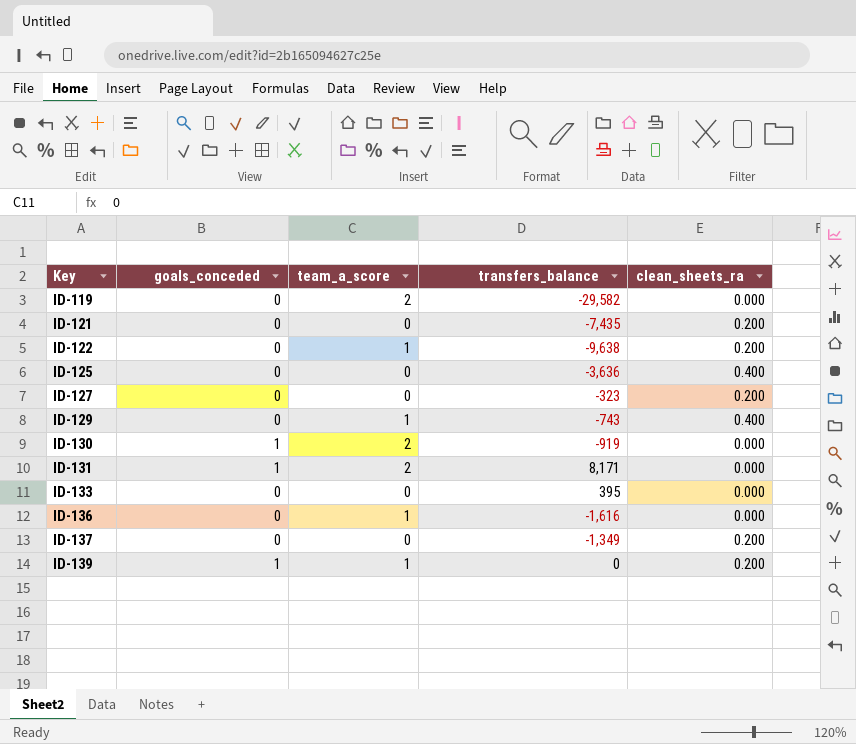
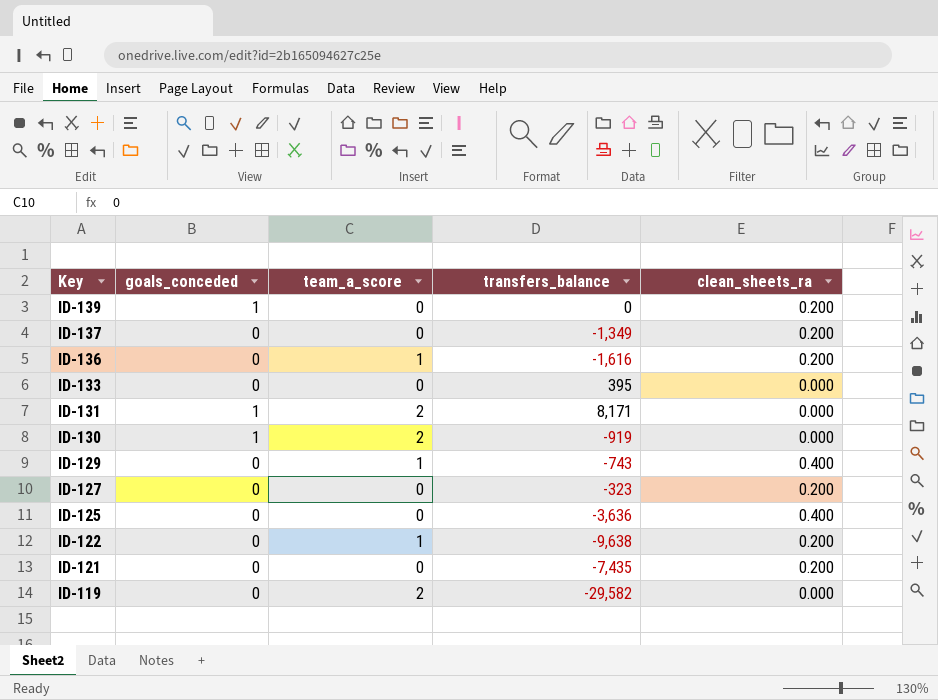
row order: Key ascending -> Key descending
ID-139 | team_a_score: 1 -> 0
ID-136 | clean_sheets_ra: 0.000 -> 0.200

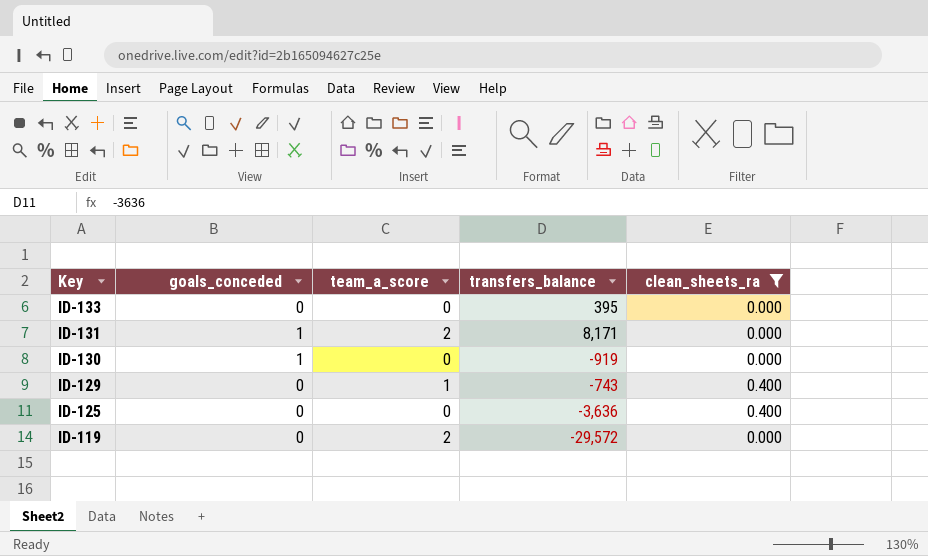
filter: none -> clean_sheets_ra != 0.200
ID-130 | team_a_score: 2 -> 0
ID-119 | transfers_balance: -29,582 -> -29,572

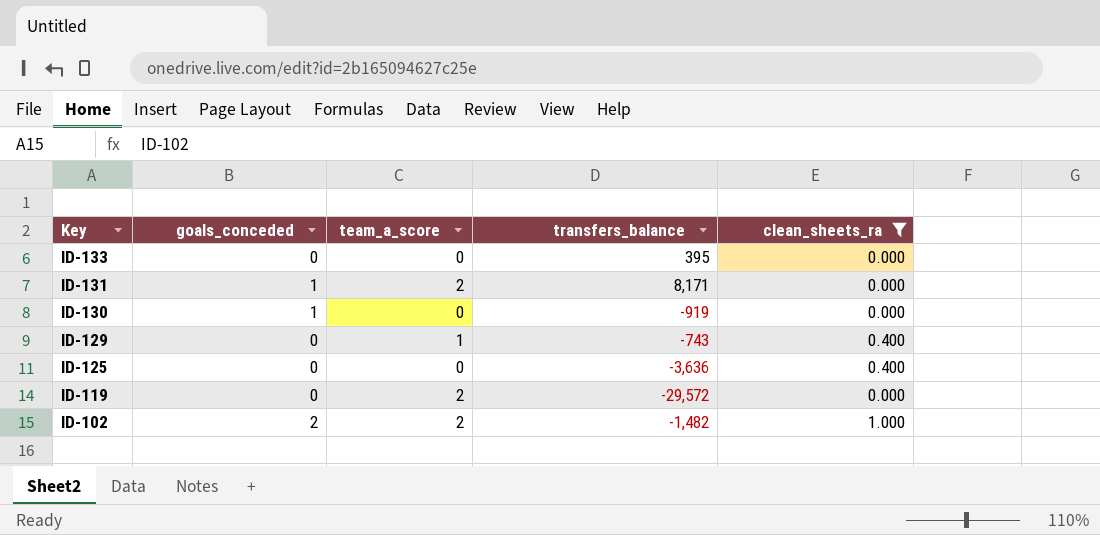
row ID-102: none -> 2 | 2 | -1,482 | 1.000

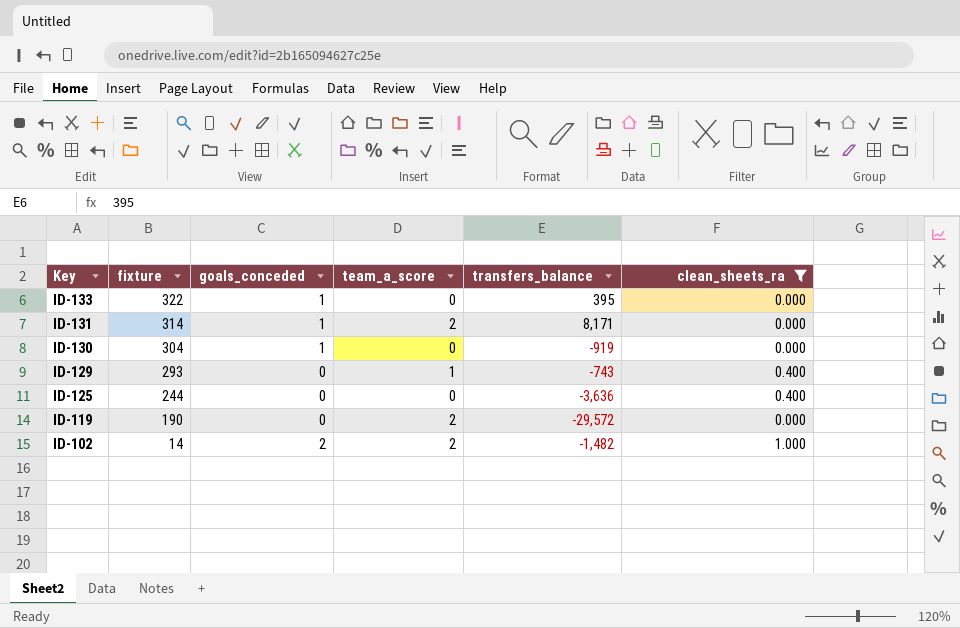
column fixture | position: none -> 2
ID-133 | goals_conceded: 0 -> 1

